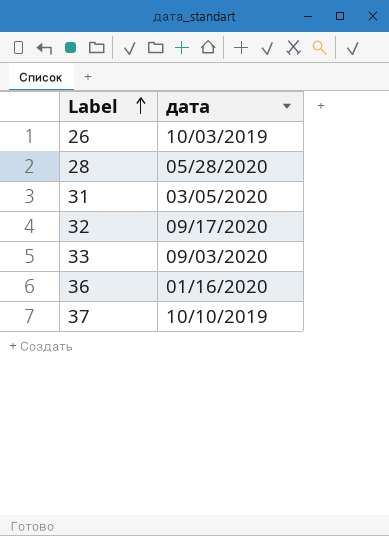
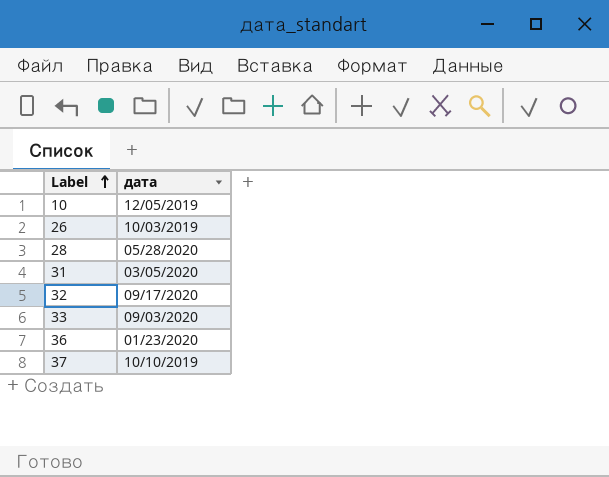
row 10: none -> 12/05/2019
36 | дата: 01/16/2020 -> 01/23/2020

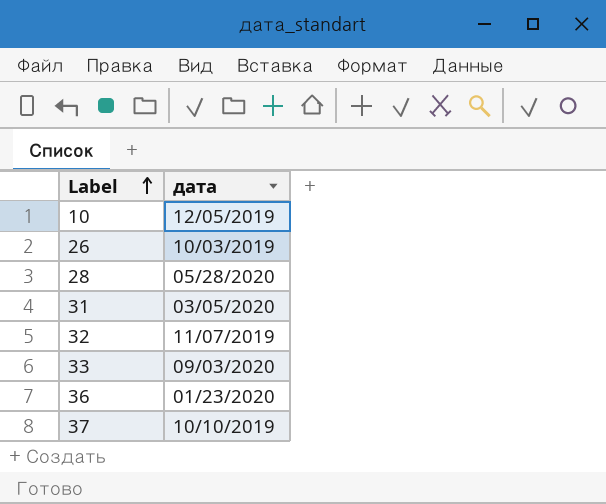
32 | дата: 09/17/2020 -> 11/07/2019

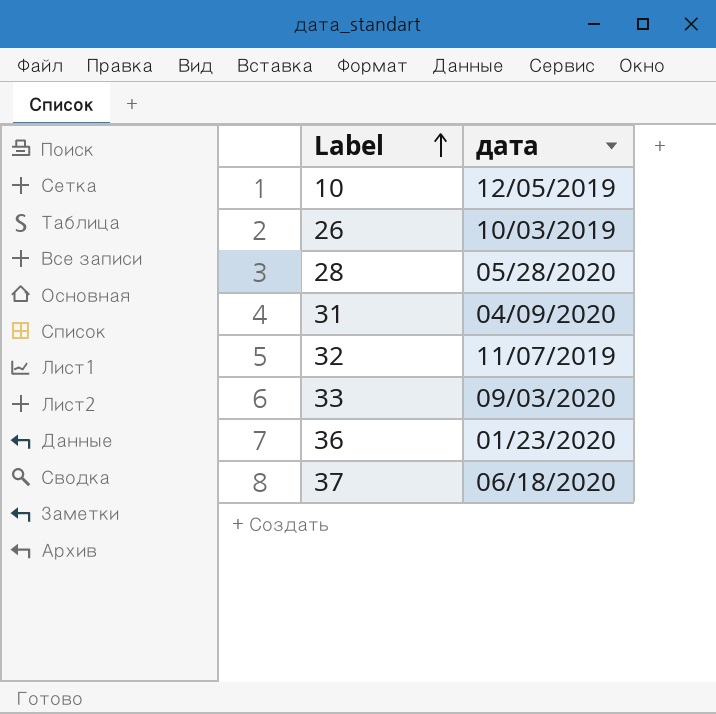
31 | дата: 03/05/2020 -> 04/09/2020
37 | дата: 10/10/2019 -> 06/18/2020

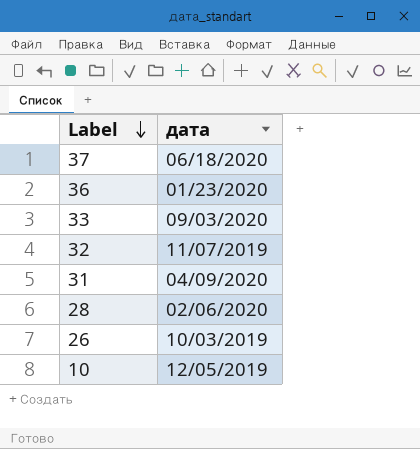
row order: Label ascending -> Label descending
28 | дата: 05/28/2020 -> 02/06/2020

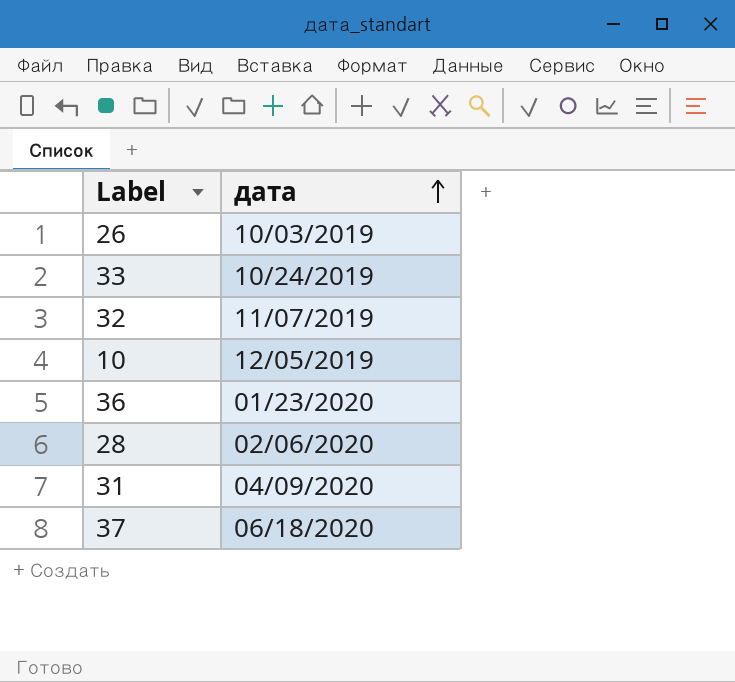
row order: Label descending -> дата ascending
33 | дата: 09/03/2020 -> 10/24/2019

